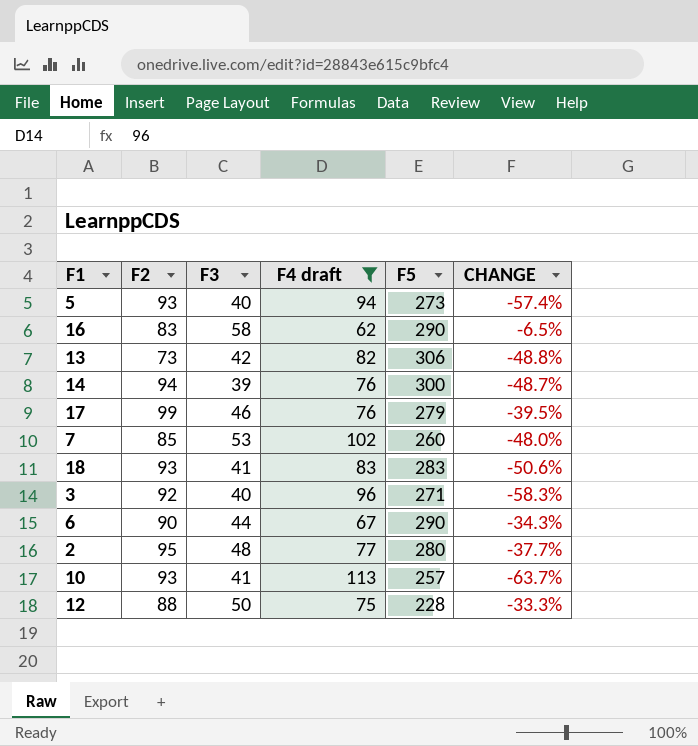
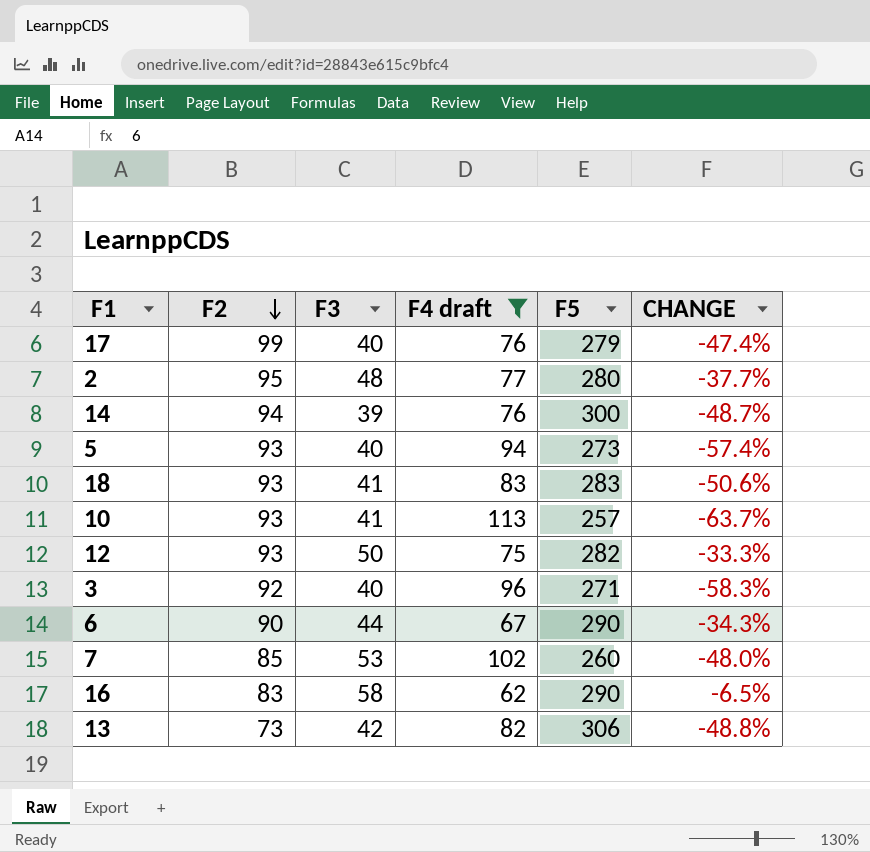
row order: none -> F2 descending
17 | F3: 46 -> 40
17 | CHANGE: -39.5% -> -47.4%
12 | F2: 88 -> 93
12 | F5: 228 -> 282

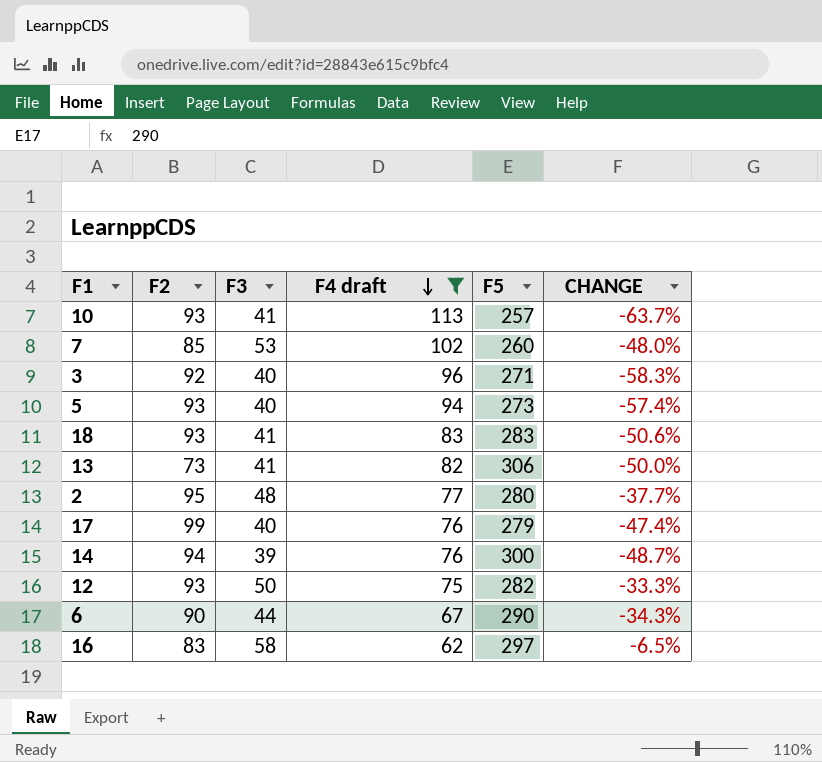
row order: F2 descending -> F4 draft descending
13 | F3: 42 -> 41
13 | CHANGE: -48.8% -> -50.0%
16 | F5: 290 -> 297

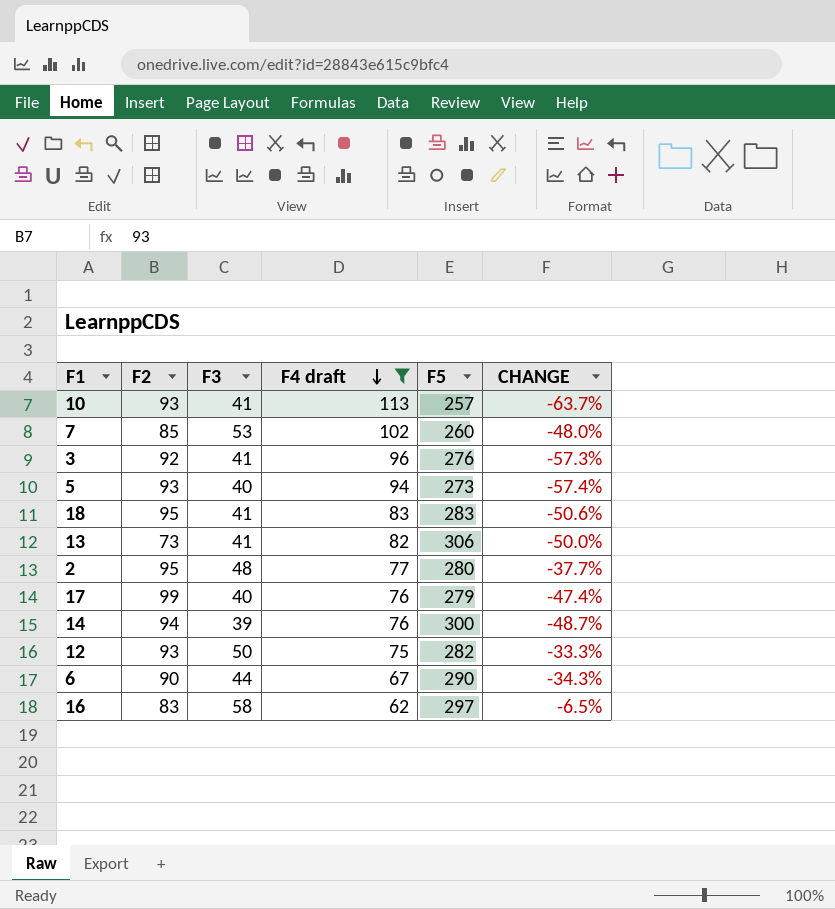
3 | F3: 40 -> 41
3 | F5: 271 -> 276
3 | CHANGE: -58.3% -> -57.3%
18 | F2: 93 -> 95

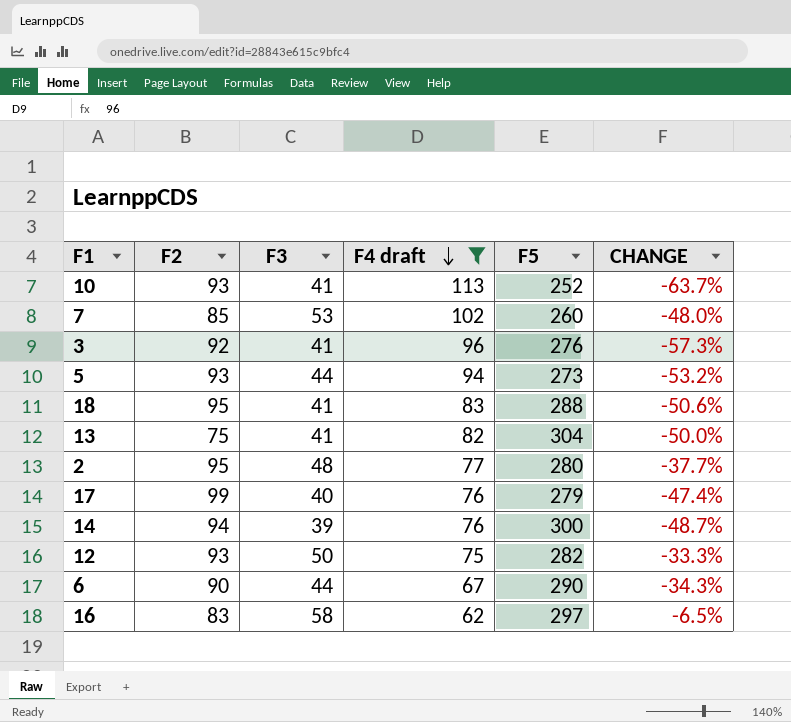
10 | F5: 257 -> 252
5 | F3: 40 -> 44
5 | CHANGE: -57.4% -> -53.2%
18 | F5: 283 -> 288
13 | F2: 73 -> 75
13 | F5: 306 -> 304

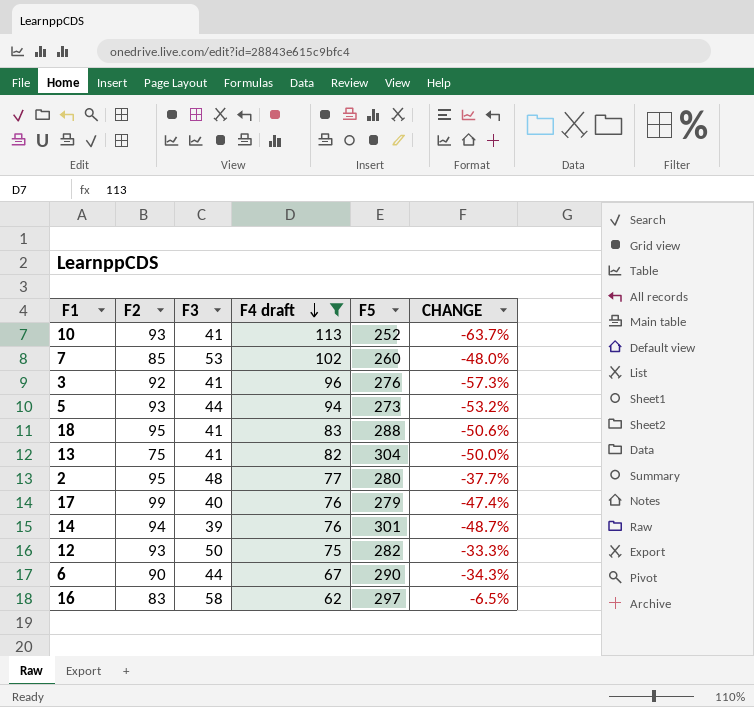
14 | F5: 300 -> 301

